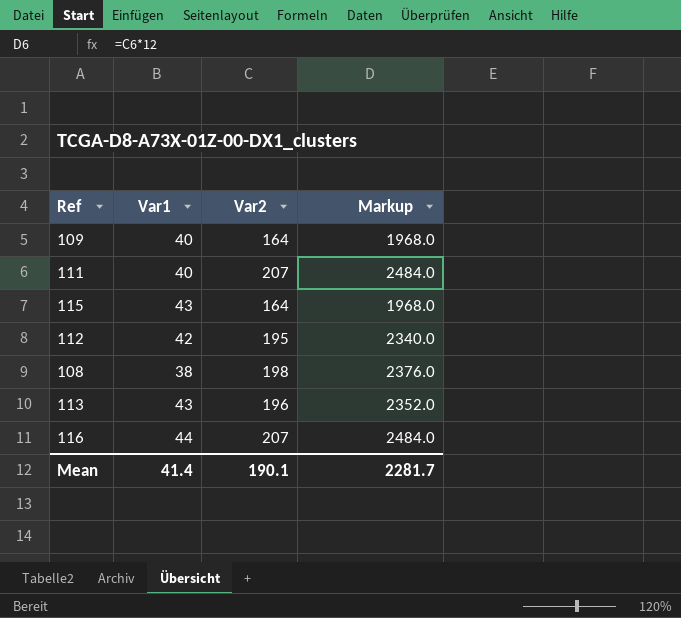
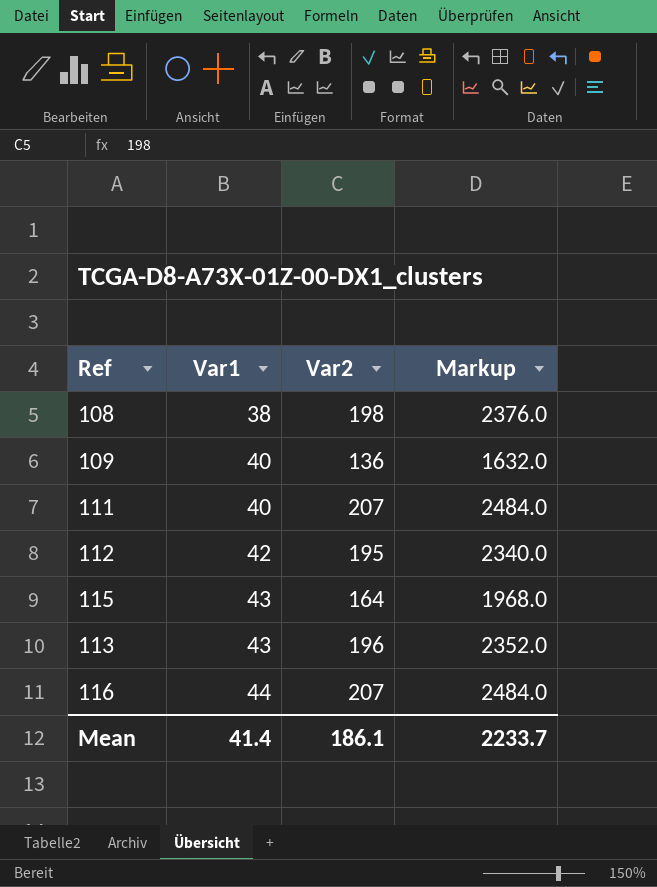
row order: none -> Var1 ascending
109 | Var2: 164 -> 136
109 | Markup: 1968.0 -> 1632.0
Mean | Var2: 190.1 -> 186.1
Mean | Markup: 2281.7 -> 2233.7

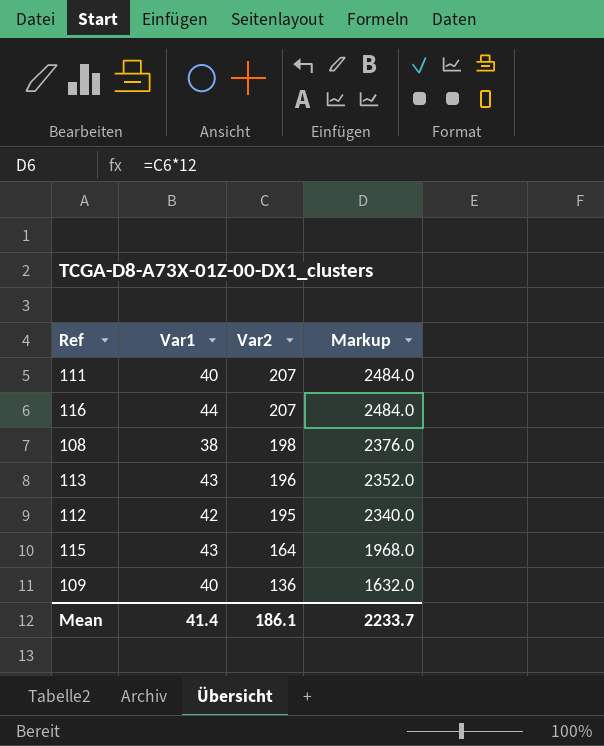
row order: Var1 ascending -> Var2 descending

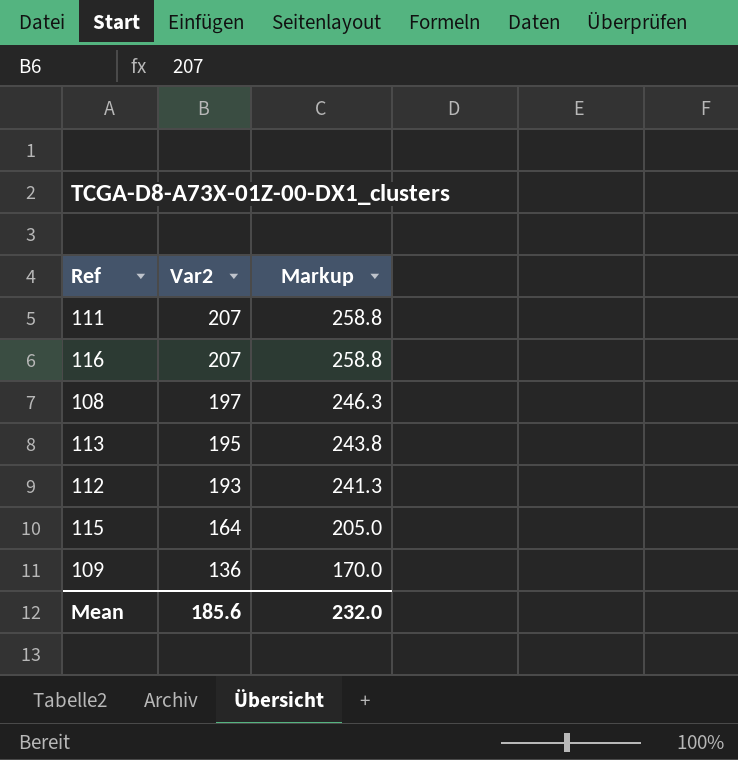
column Var1 | position: 2 -> none
column Markup | formula: [Var2] * 12 -> [Var2] * 1.25
108 | Var2: 198 -> 197
113 | Var2: 196 -> 195
112 | Var2: 195 -> 193
Mean | Var2: 186.1 -> 185.6
Mean | Markup: 2233.7 -> 232.0

